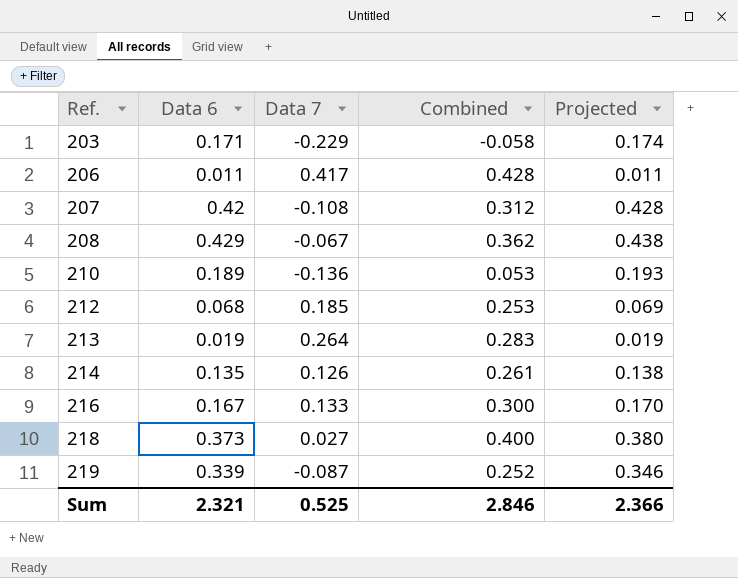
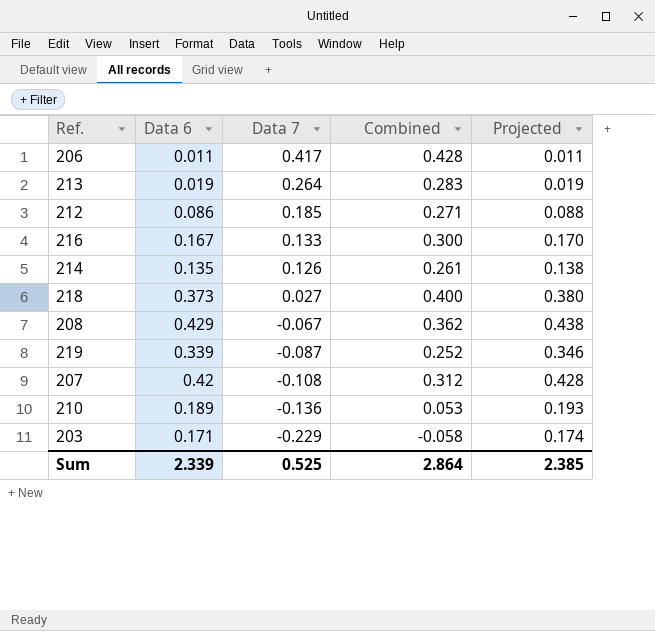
row order: Ref. ascending -> Data 7 descending
212 | Data 6: 0.068 -> 0.086
212 | Combined: 0.253 -> 0.271
212 | Projected: 0.069 -> 0.088
Sum | Data 6: 2.321 -> 2.339
Sum | Combined: 2.846 -> 2.864
Sum | Projected: 2.366 -> 2.385

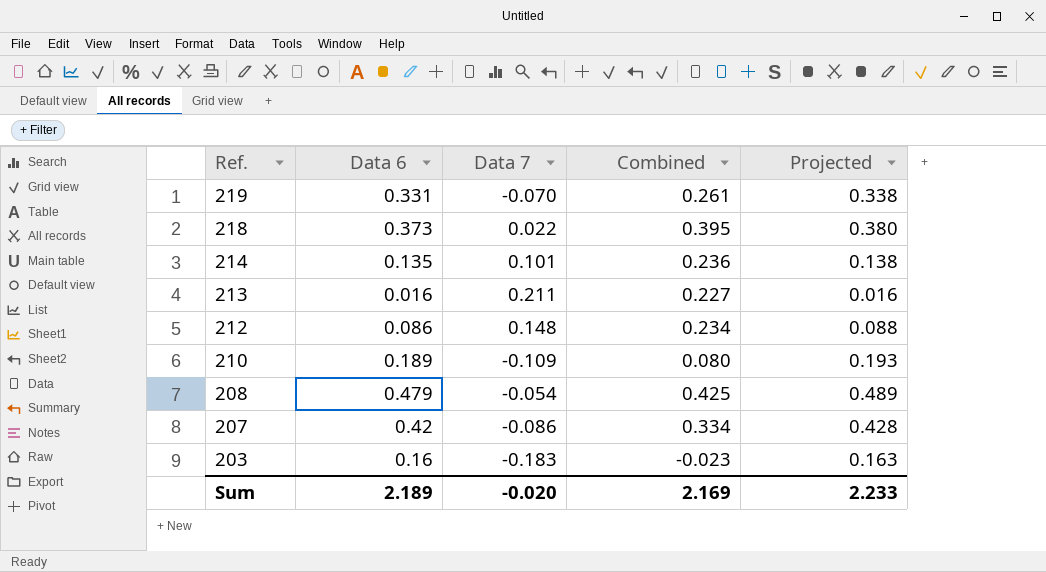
row order: Data 7 descending -> Ref. descending
row 206: 0.011 | 0.417 | 0.428 | 0.011 -> none
row 216: 0.167 | 0.133 | 0.300 | 0.170 -> none
219 | Data 6: 0.339 -> 0.331
219 | Data 7: -0.087 -> -0.070
219 | Combined: 0.252 -> 0.261
219 | Projected: 0.346 -> 0.338
218 | Data 7: 0.027 -> 0.022
218 | Combined: 0.400 -> 0.395
214 | Data 7: 0.126 -> 0.101
214 | Combined: 0.261 -> 0.236
213 | Data 6: 0.019 -> 0.016
213 | Data 7: 0.264 -> 0.211
213 | Combined: 0.283 -> 0.227
213 | Projected: 0.019 -> 0.016
212 | Data 7: 0.185 -> 0.148
212 | Combined: 0.271 -> 0.234
210 | Data 7: -0.136 -> -0.109
210 | Combined: 0.053 -> 0.080
208 | Data 6: 0.429 -> 0.479
208 | Data 7: -0.067 -> -0.054
208 | Combined: 0.362 -> 0.425
208 | Projected: 0.438 -> 0.489
207 | Data 7: -0.108 -> -0.086
207 | Combined: 0.312 -> 0.334
203 | Data 6: 0.171 -> 0.16
203 | Data 7: -0.229 -> -0.183
203 | Combined: -0.058 -> -0.023
203 | Projected: 0.174 -> 0.163
Sum | Data 6: 2.339 -> 2.189
Sum | Data 7: 0.525 -> -0.020
Sum | Combined: 2.864 -> 2.169
Sum | Projected: 2.385 -> 2.233

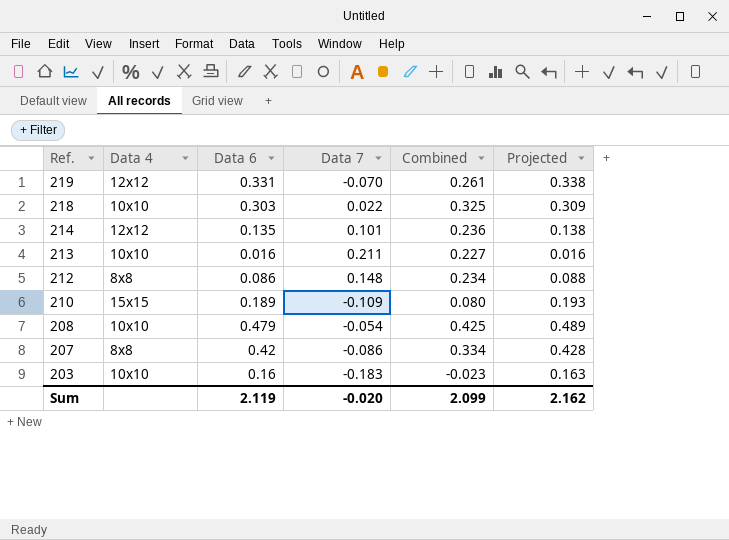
column Data 4 | position: none -> 2
218 | Data 6: 0.373 -> 0.303
218 | Combined: 0.395 -> 0.325
218 | Projected: 0.380 -> 0.309
Sum | Data 6: 2.189 -> 2.119
Sum | Combined: 2.169 -> 2.099
Sum | Projected: 2.233 -> 2.162

